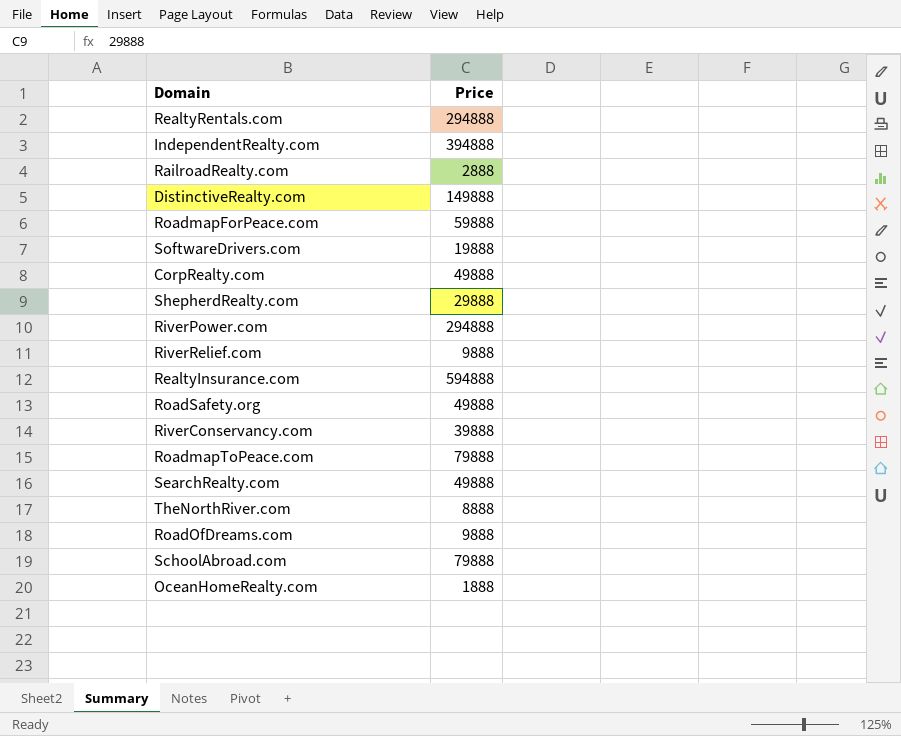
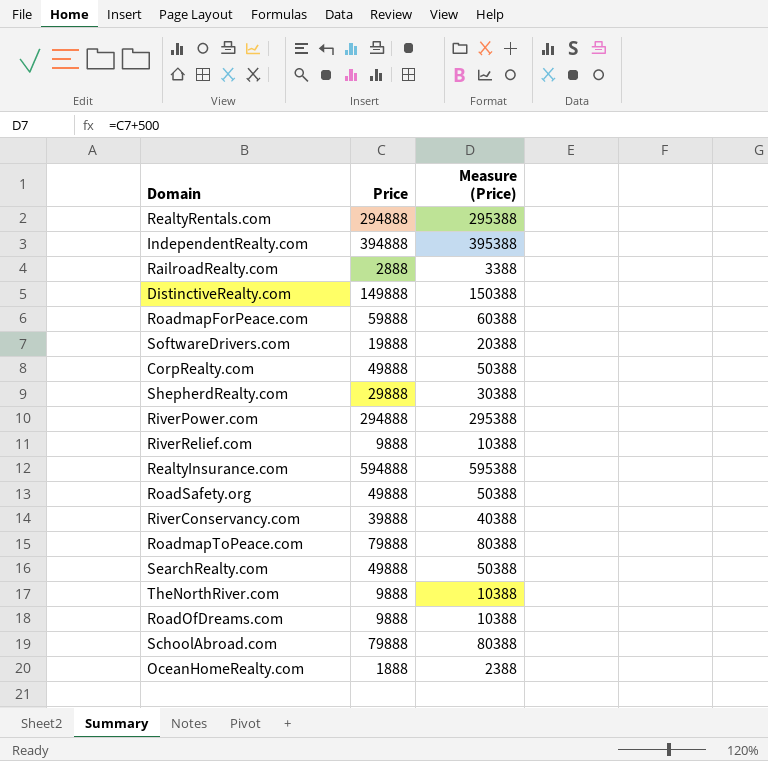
column Measure (Price) | formula: none -> [Price] + 500
TheNorthRiver.com | Price: 8888 -> 9888

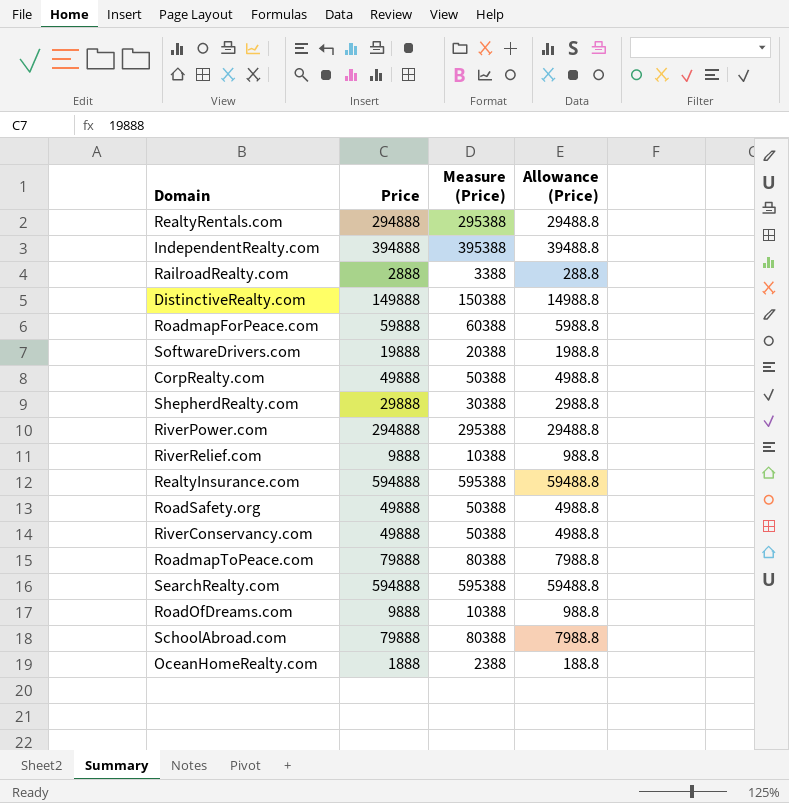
column Allowance (Price) | formula: none -> [Price] * 0.1
row TheNorthRiver.com: 9888 | 10388 -> none
RiverConservancy.com | Price: 39888 -> 49888
RiverConservancy.com | Measure (Price): 40388 -> 50388
SearchRealty.com | Price: 49888 -> 594888
SearchRealty.com | Measure (Price): 50388 -> 595388

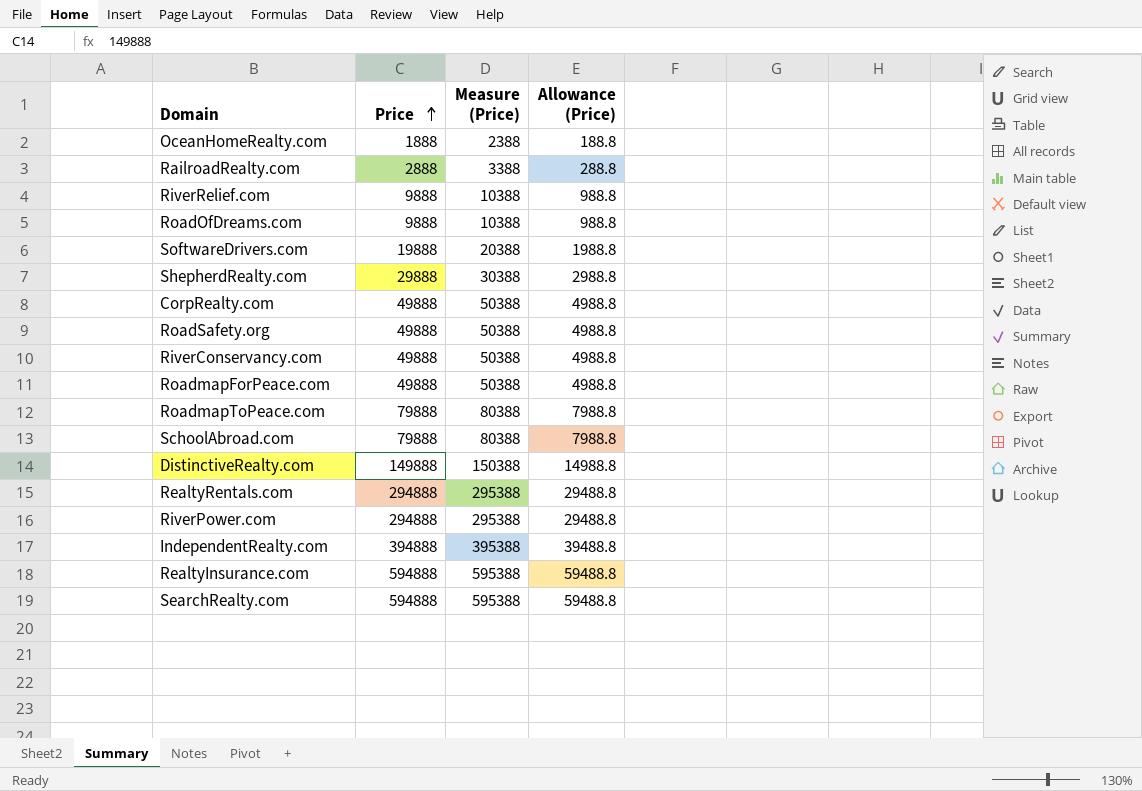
row order: none -> Price ascending
RoadmapForPeace.com | Price: 59888 -> 49888
RoadmapForPeace.com | Measure (Price): 60388 -> 50388
RoadmapForPeace.com | Allowance (Price): 5988.8 -> 4988.8

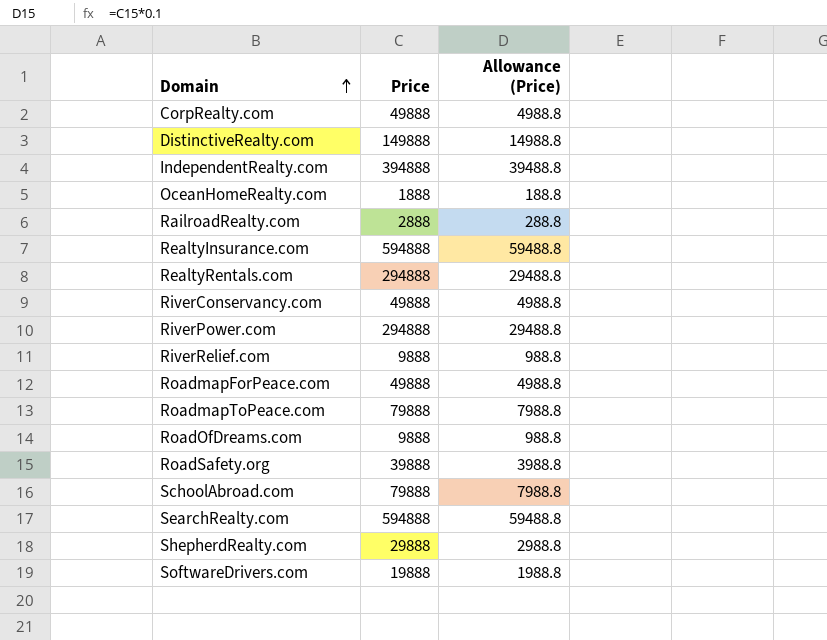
row order: Price ascending -> Domain ascending
column Measure (Price) | formula: [Price] + 500 -> none
RoadSafety.org | Price: 49888 -> 39888
RoadSafety.org | Allowance (Price): 4988.8 -> 3988.8

